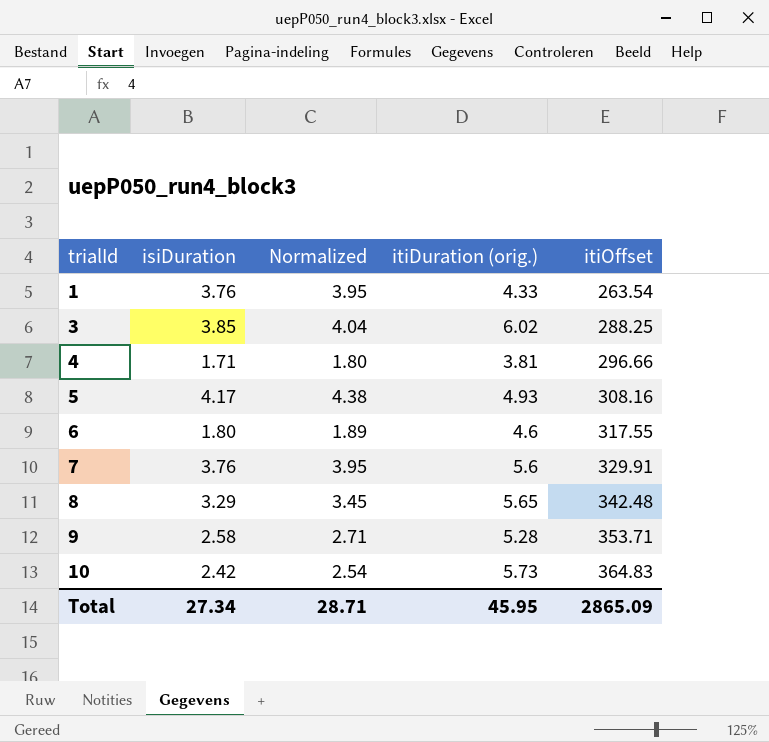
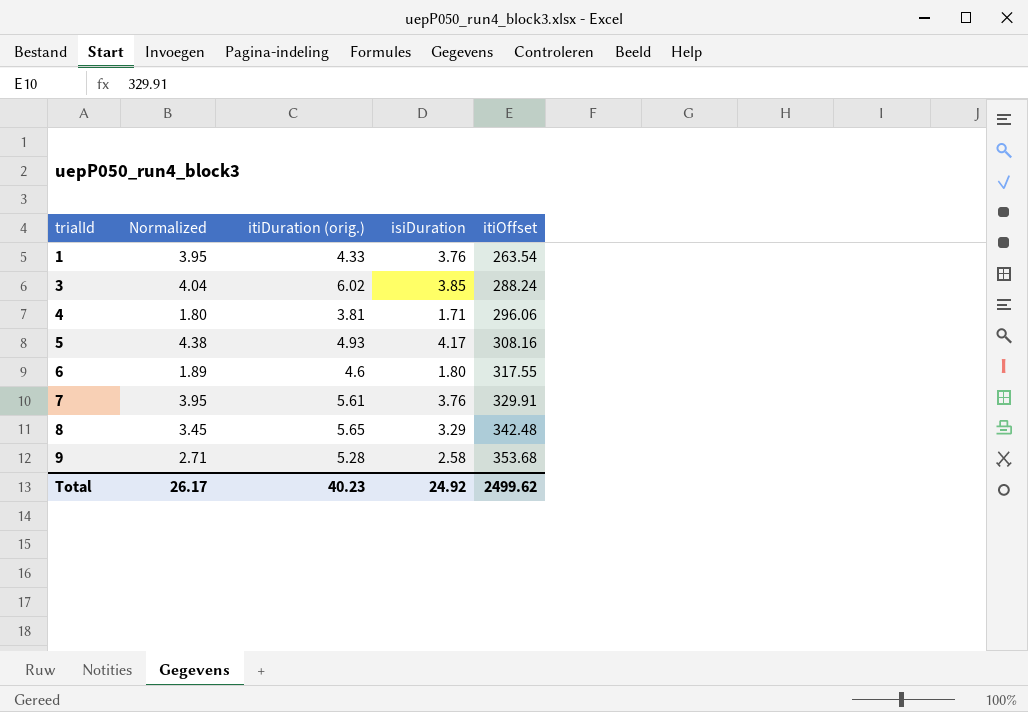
column isiDuration | position: 2 -> 4
row 10: 2.42 | 2.54 | 5.73 | 364.83 -> none
3 | itiOffset: 288.25 -> 288.24
4 | itiOffset: 296.66 -> 296.06
7 | itiDuration (orig.): 5.6 -> 5.61
9 | itiOffset: 353.71 -> 353.68
Total | Normalized: 28.71 -> 26.17
Total | itiDuration (orig.): 45.95 -> 40.23
Total | isiDuration: 27.34 -> 24.92
Total | itiOffset: 2865.09 -> 2499.62

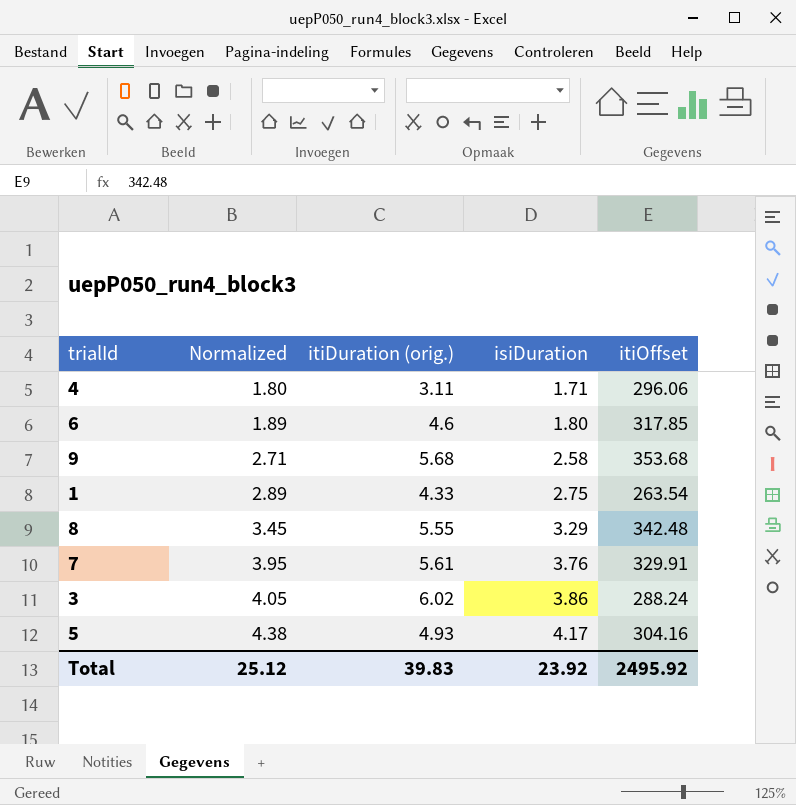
row order: trialId ascending -> Normalized ascending
4 | itiDuration (orig.): 3.81 -> 3.11
6 | itiOffset: 317.55 -> 317.85
9 | itiDuration (orig.): 5.28 -> 5.68
1 | Normalized: 3.95 -> 2.89
1 | isiDuration: 3.76 -> 2.75
8 | itiDuration (orig.): 5.65 -> 5.55
3 | Normalized: 4.04 -> 4.05
3 | isiDuration: 3.85 -> 3.86
5 | itiOffset: 308.16 -> 304.16
Total | Normalized: 26.17 -> 25.12
Total | itiDuration (orig.): 40.23 -> 39.83
Total | isiDuration: 24.92 -> 23.92
Total | itiOffset: 2499.62 -> 2495.92

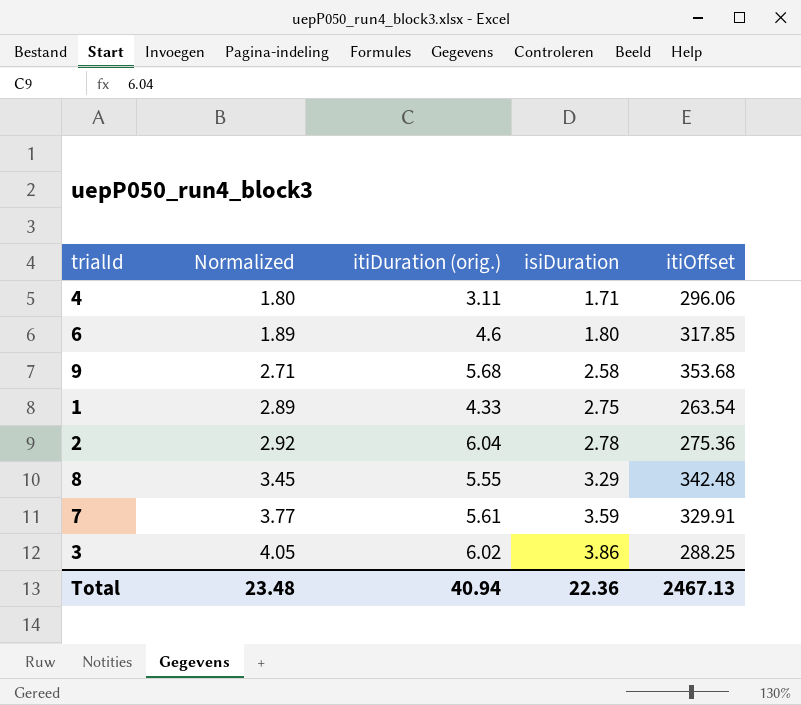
row 5: 4.38 | 4.93 | 4.17 | 304.16 -> none
row 2: none -> 2.92 | 6.04 | 2.78 | 275.36
7 | Normalized: 3.95 -> 3.77
7 | isiDuration: 3.76 -> 3.59
3 | itiOffset: 288.24 -> 288.25
Total | Normalized: 25.12 -> 23.48
Total | itiDuration (orig.): 39.83 -> 40.94
Total | isiDuration: 23.92 -> 22.36
Total | itiOffset: 2495.92 -> 2467.13

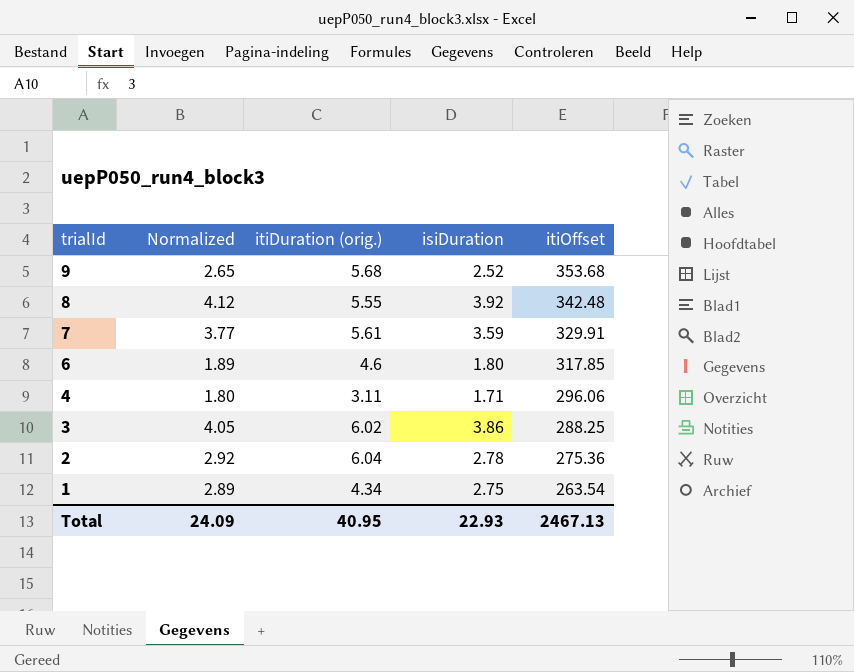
row order: Normalized ascending -> trialId descending
9 | Normalized: 2.71 -> 2.65
9 | isiDuration: 2.58 -> 2.52
8 | Normalized: 3.45 -> 4.12
8 | isiDuration: 3.29 -> 3.92
1 | itiDuration (orig.): 4.33 -> 4.34
Total | Normalized: 23.48 -> 24.09
Total | itiDuration (orig.): 40.94 -> 40.95
Total | isiDuration: 22.36 -> 22.93

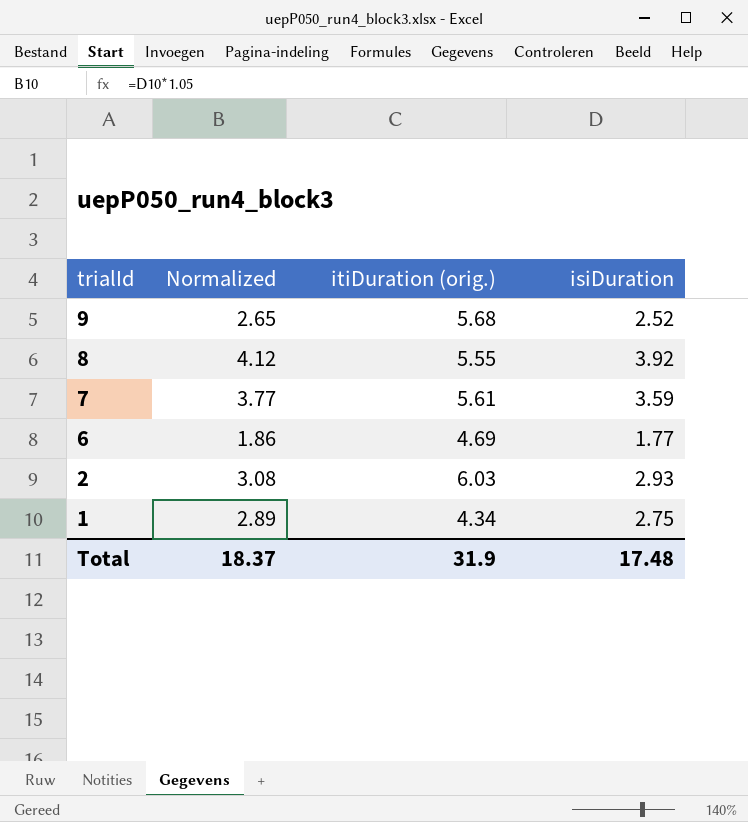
column itiOffset | position: 5 -> none
row 4: 1.80 | 3.11 | 1.71 | 296.06 -> none
row 3: 4.05 | 6.02 | 3.86 | 288.25 -> none
6 | Normalized: 1.89 -> 1.86
6 | itiDuration (orig.): 4.6 -> 4.69
6 | isiDuration: 1.80 -> 1.77
2 | Normalized: 2.92 -> 3.08
2 | itiDuration (orig.): 6.04 -> 6.03
2 | isiDuration: 2.78 -> 2.93
Total | Normalized: 24.09 -> 18.37
Total | itiDuration (orig.): 40.95 -> 31.9
Total | isiDuration: 22.93 -> 17.48

